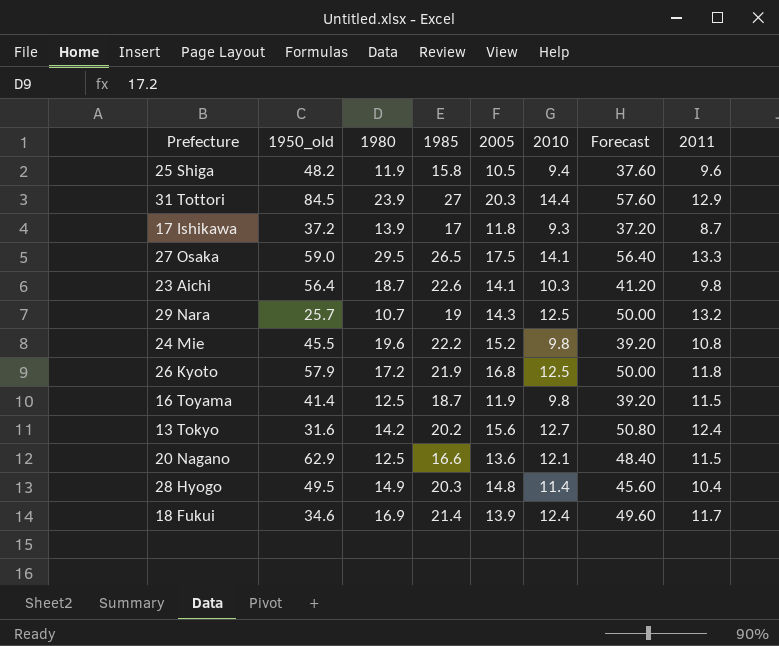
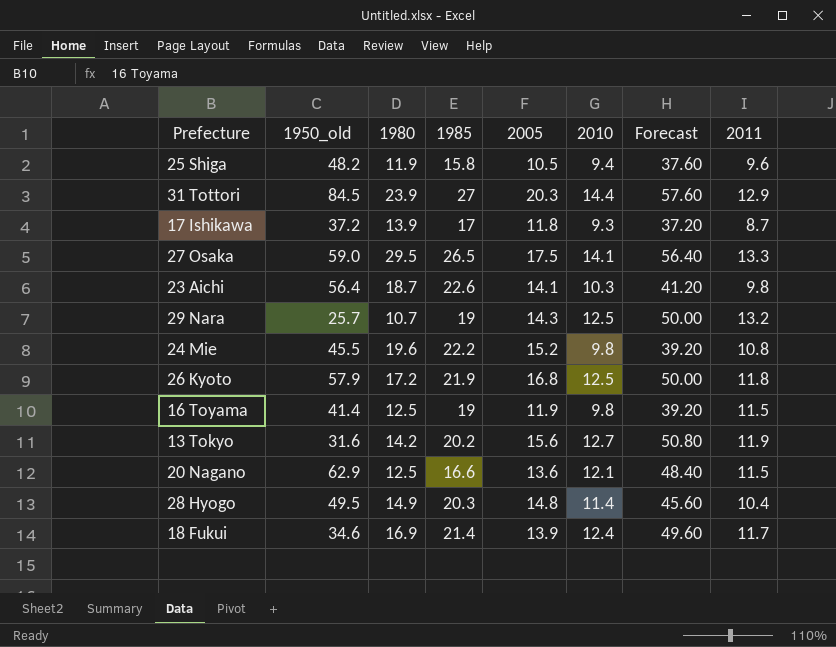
16 Toyama | 1985: 18.7 -> 19
13 Tokyo | 2011: 12.4 -> 11.9

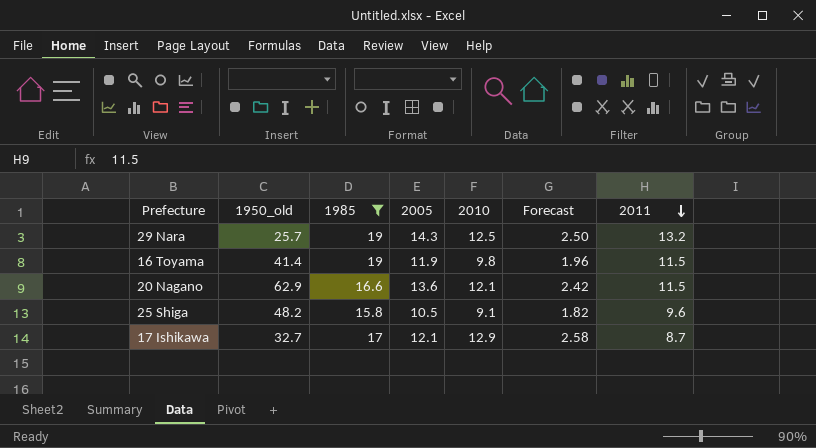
filter: none -> 1985 <= 19
row order: none -> 2011 descending
column 1980 | position: 3 -> none
column Forecast | formula: [2010] * 4 -> [2010] * 0.2
25 Shiga | 2010: 9.4 -> 9.1
17 Ishikawa | 1950_old: 37.2 -> 32.7
17 Ishikawa | 2005: 11.8 -> 12.1
17 Ishikawa | 2010: 9.3 -> 12.9

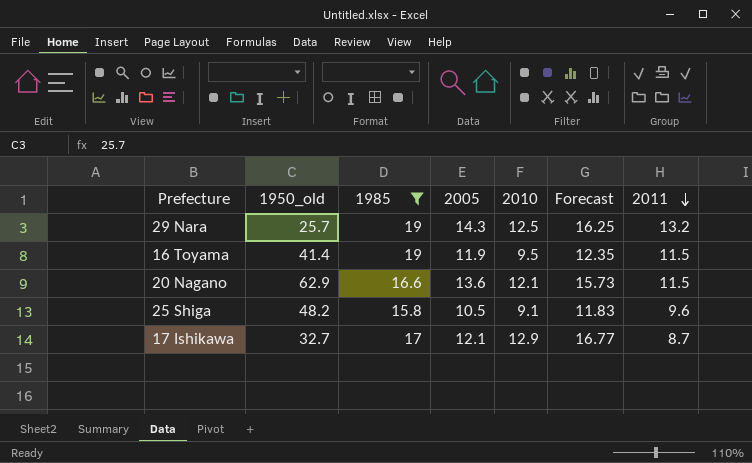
column Forecast | formula: [2010] * 0.2 -> [2010] * 1.3
16 Toyama | 2010: 9.8 -> 9.5

